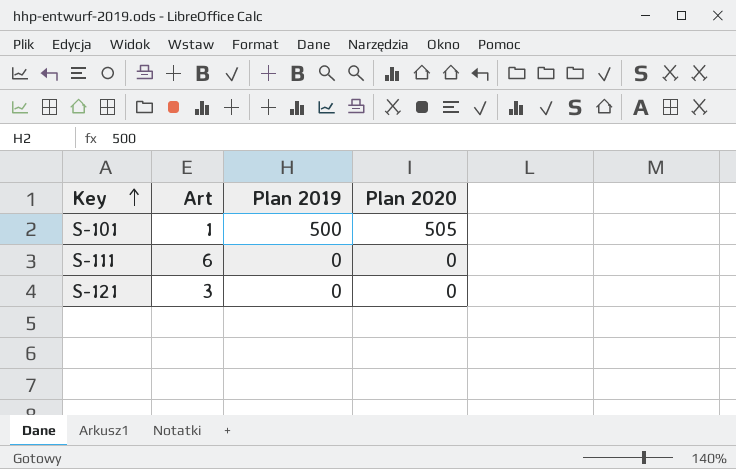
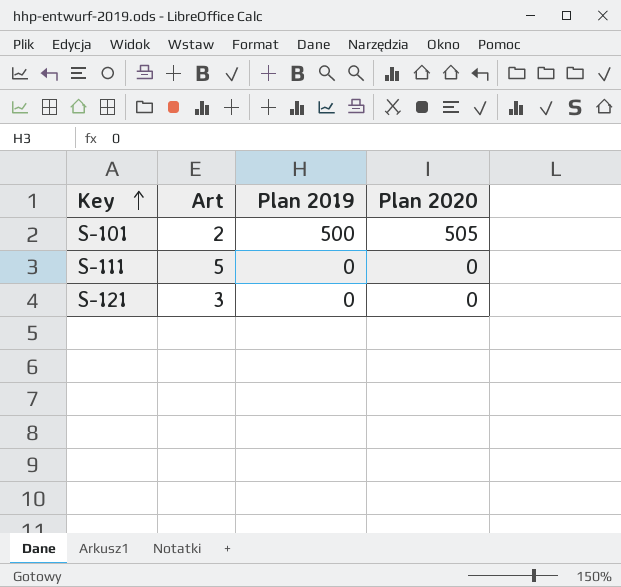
S-101 | Art: 1 -> 2
S-111 | Art: 6 -> 5

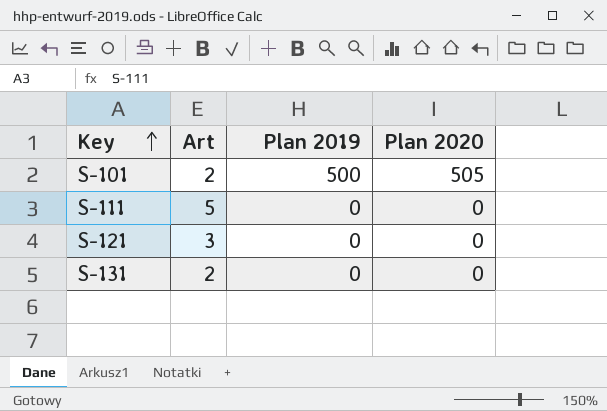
row S-131: none -> 2 | 0 | 0

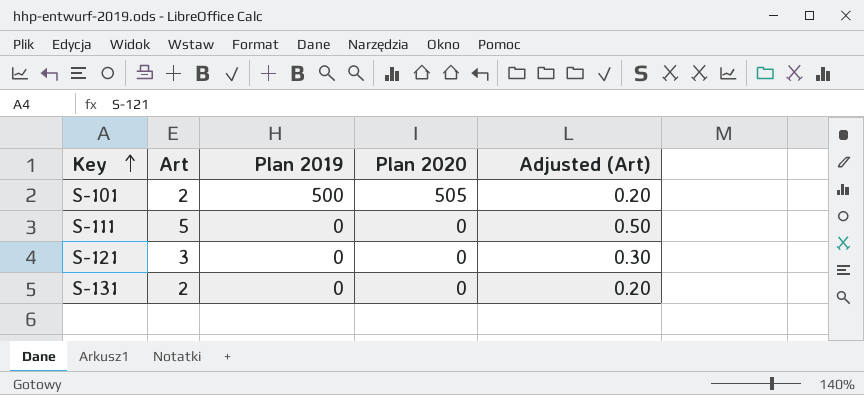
column Adjusted (Art) | formula: none -> [Art] * 0.1

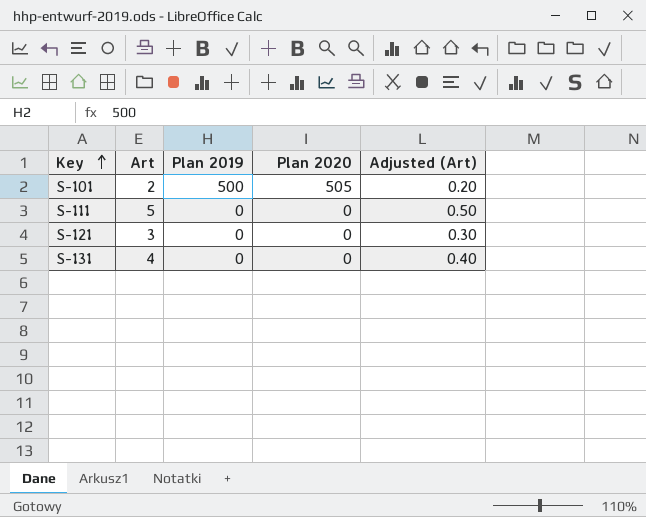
S-131 | Art: 2 -> 4
S-131 | Adjusted (Art): 0.20 -> 0.40

